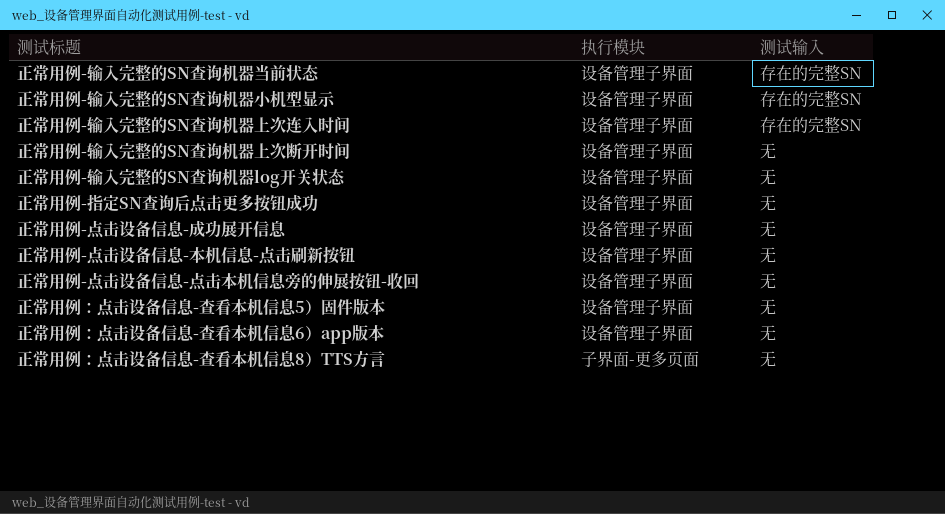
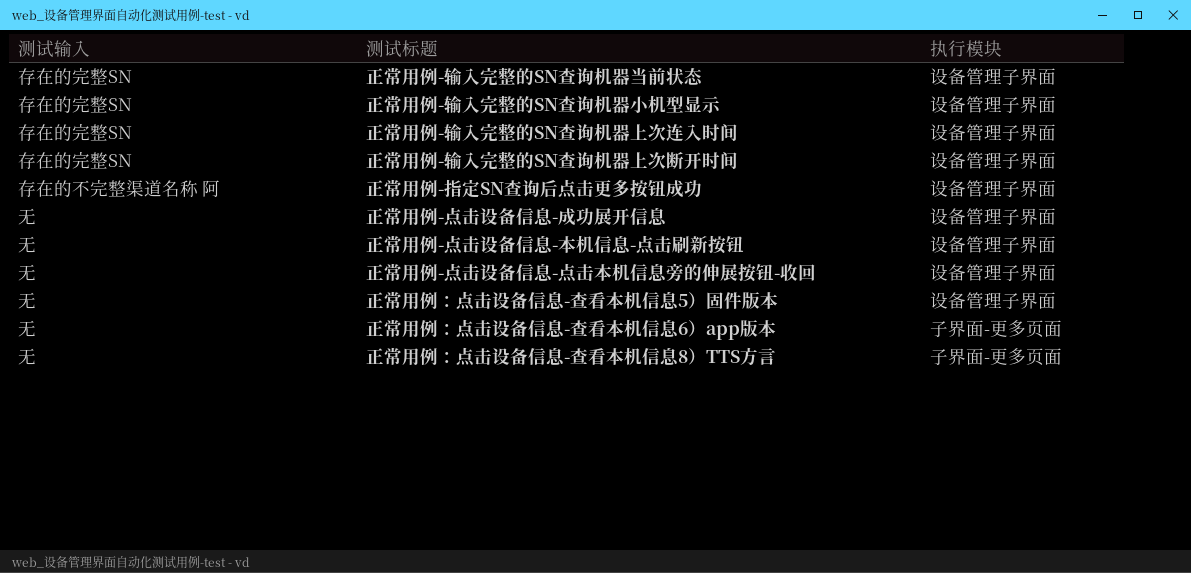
column 测试输入 | position: 3 -> 1
row 正常用例-输入完整的SN查询机器log开关状态: 设备管理子界面 | 无 -> none
正常用例-输入完整的SN查询机器上次断开时间 | 测试输入: 无 -> 存在的完整SN
正常用例-指定SN查询后点击更多按钮成功 | 测试输入: 无 -> 存在的不完整渠道名称 阿
正常用例：点击设备信息-查看本机信息6）app版本 | 执行模块: 设备管理子界面 -> 子界面-更多页面

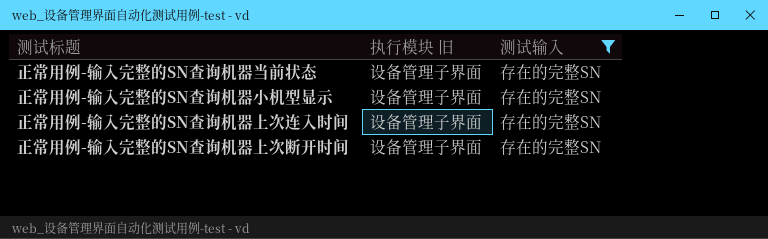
filter: none -> 测试输入 = 存在的完整SN
column name: 执行模块 -> 执行模块 旧
column 测试输入 | position: 1 -> 3

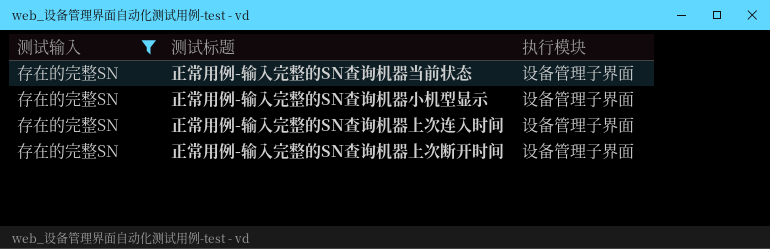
column 测试输入 | position: 3 -> 1
column name: 执行模块 旧 -> 执行模块

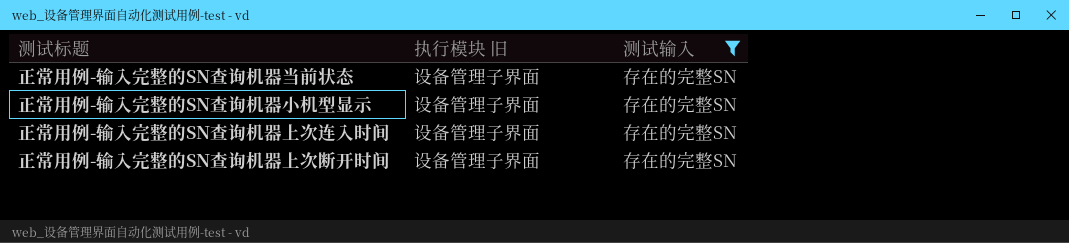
column name: 执行模块 -> 执行模块 旧
column 测试输入 | position: 1 -> 3

